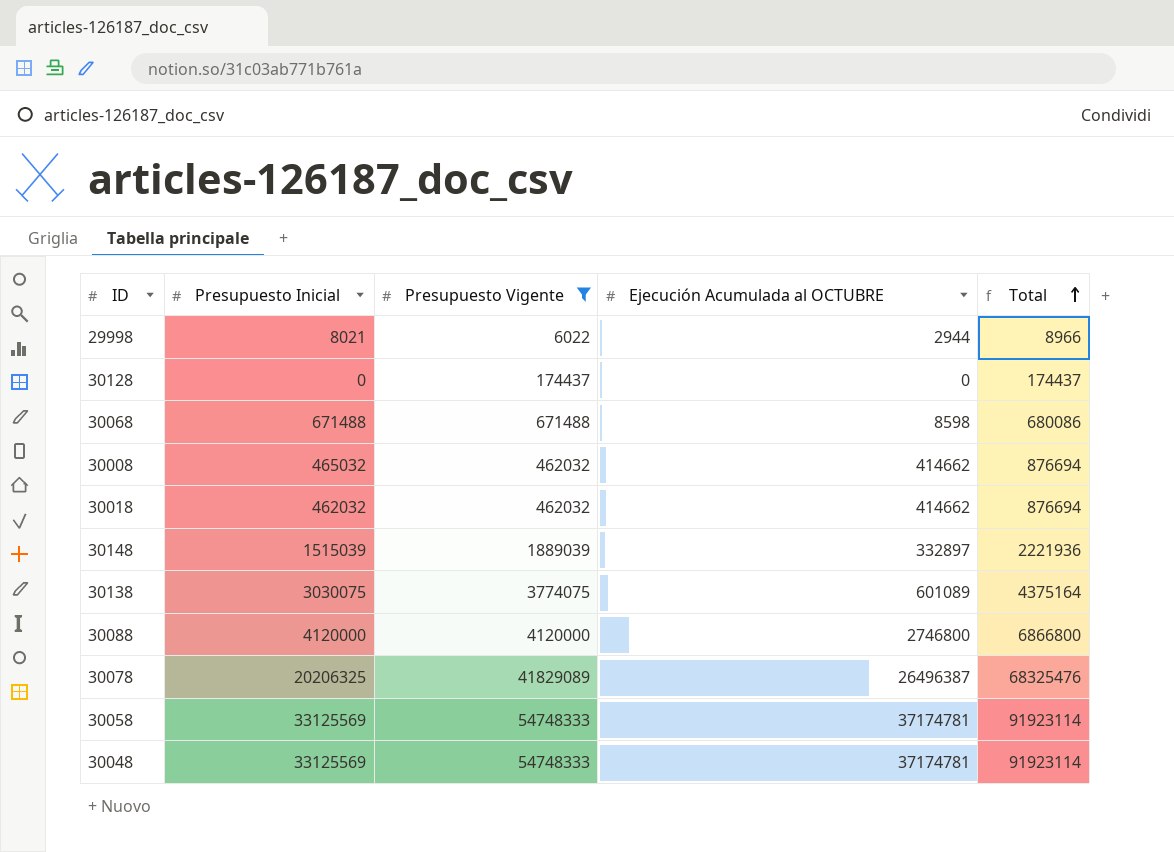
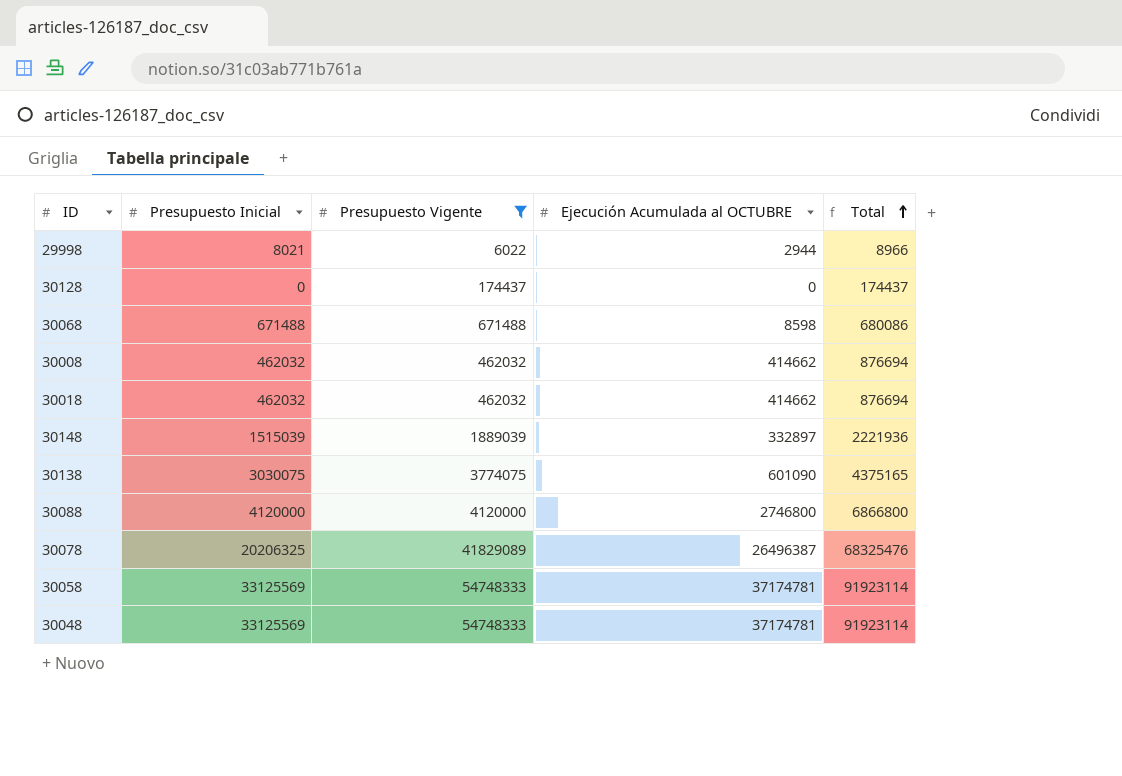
30008 | Presupuesto Inicial: 465032 -> 462032
30138 | Ejecución Acumulada al OCTUBRE: 601089 -> 601090
30138 | Total: 4375164 -> 4375165

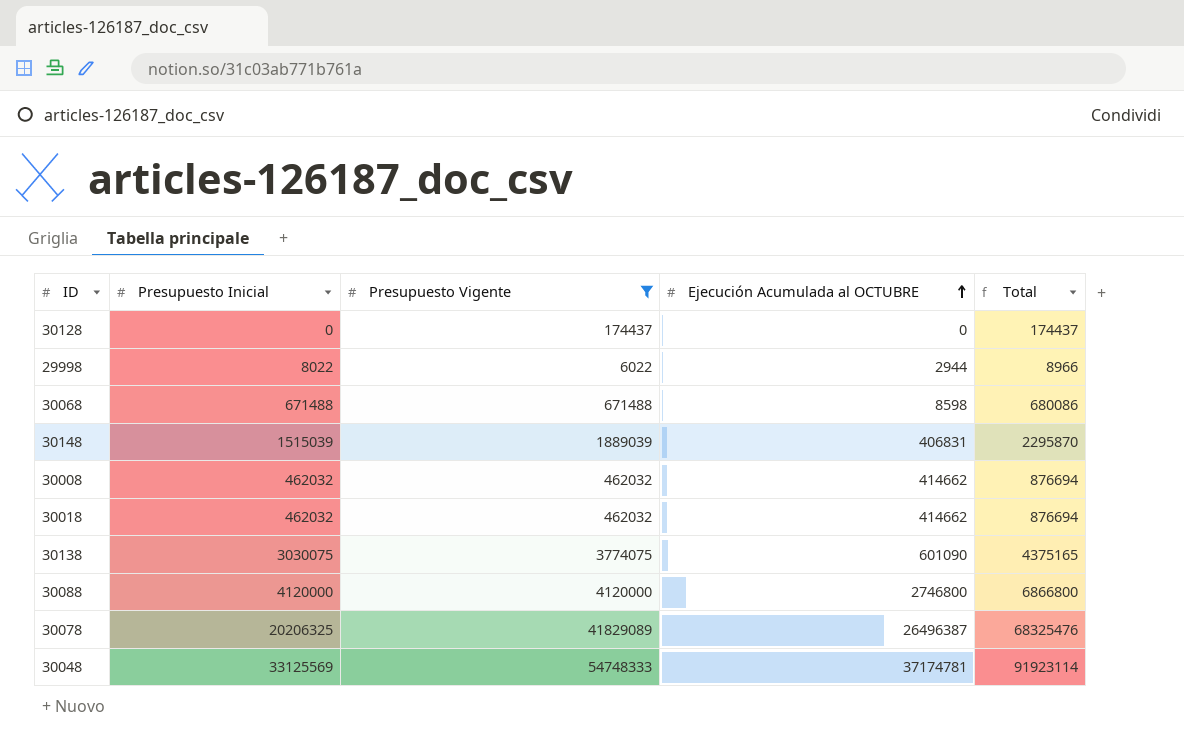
row order: Total ascending -> Ejecución Acumulada al OCTUBRE ascending
row 30058: 33125569 | 54748333 | 37174781 | 91923114 -> none
29998 | Presupuesto Inicial: 8021 -> 8022
30148 | Ejecución Acumulada al OCTUBRE: 332897 -> 406831
30148 | Total: 2221936 -> 2295870

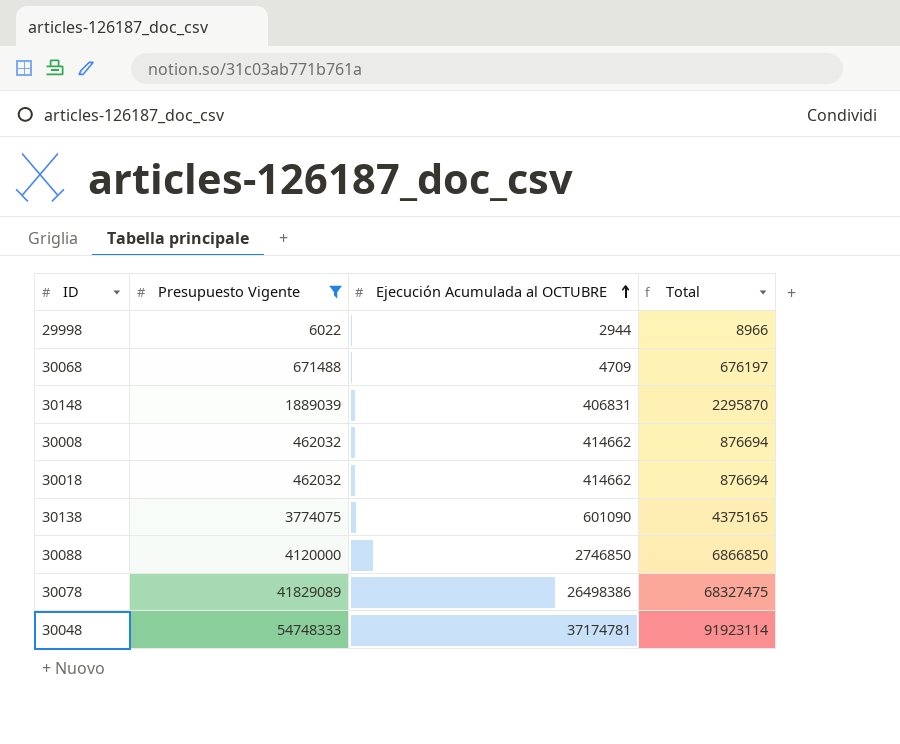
column Presupuesto Inicial | position: 2 -> none
row 30128: 0 | 174437 | 0 | 174437 -> none
30068 | Ejecución Acumulada al OCTUBRE: 8598 -> 4709
30068 | Total: 680086 -> 676197
30088 | Ejecución Acumulada al OCTUBRE: 2746800 -> 2746850
30088 | Total: 6866800 -> 6866850
30078 | Ejecución Acumulada al OCTUBRE: 26496387 -> 26498386
30078 | Total: 68325476 -> 68327475

